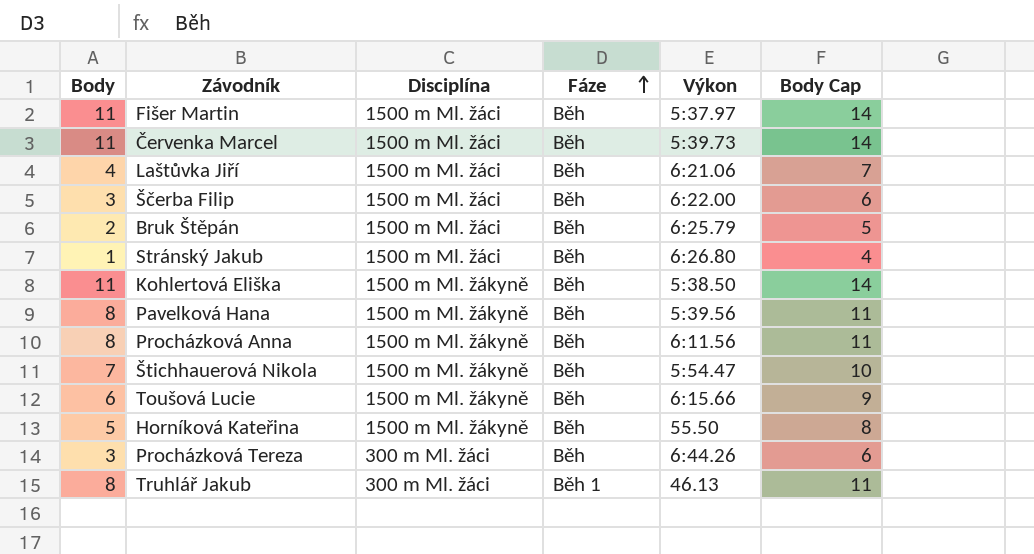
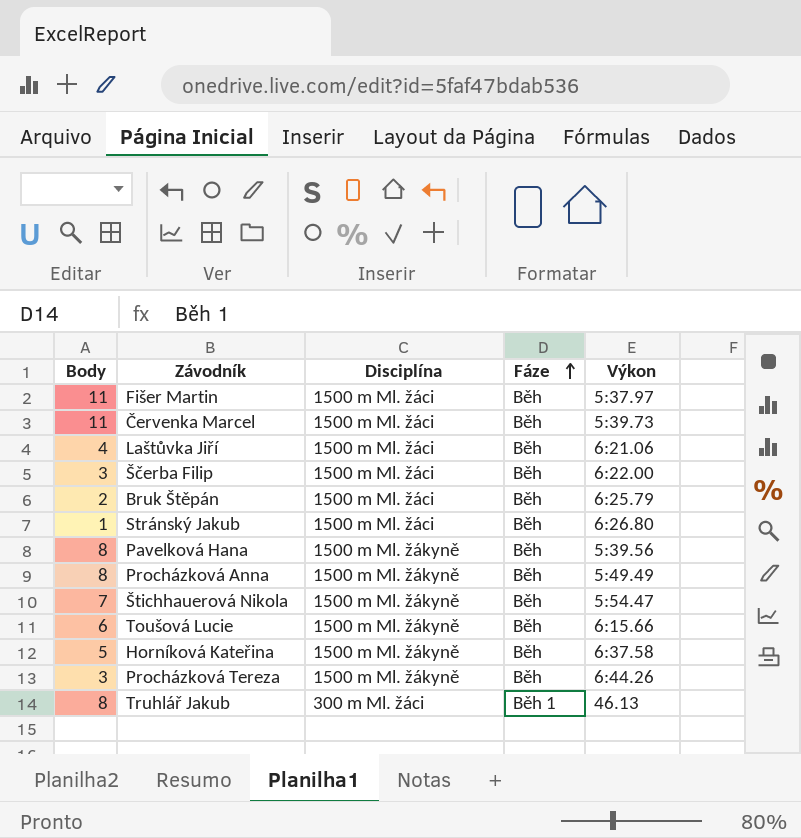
column Body Cap | formula: [Body] + 3 -> none
row Kohlertová Eliška: 11 | 1500 m Ml. žákyně | Běh | 5:38.50 | 14 -> none
Procházková Anna | Výkon: 6:11.56 -> 5:49.49
Horníková Kateřina | Výkon: 55.50 -> 6:37.58
Procházková Tereza | Disciplína: 300 m Ml. žáci -> 1500 m Ml. žákyně

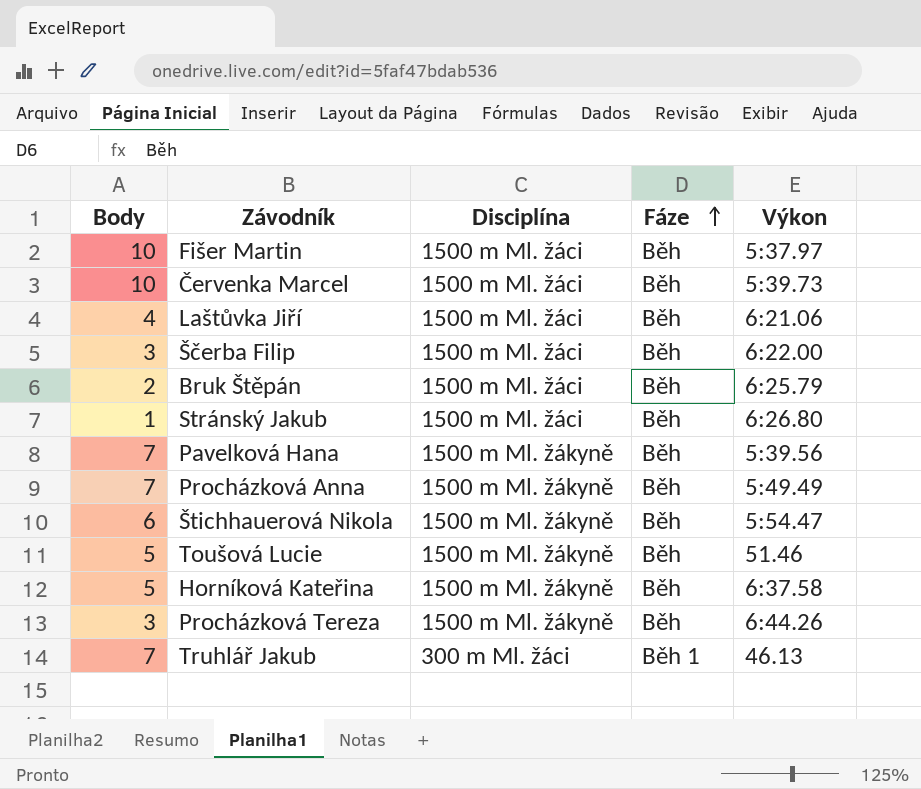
Fišer Martin | Body: 11 -> 10
Červenka Marcel | Body: 11 -> 10
Pavelková Hana | Body: 8 -> 7
Procházková Anna | Body: 8 -> 7
Štichhauerová Nikola | Body: 7 -> 6
Toušová Lucie | Body: 6 -> 5
Toušová Lucie | Výkon: 6:15.66 -> 51.46
Truhlář Jakub | Body: 8 -> 7

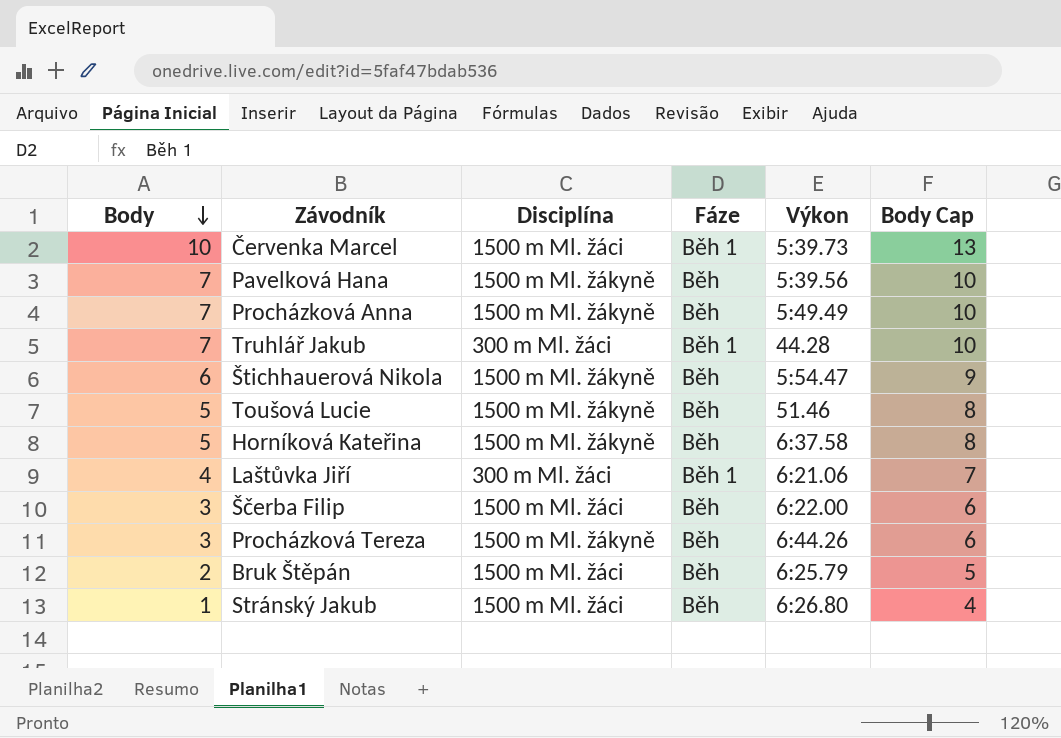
row order: Fáze ascending -> Body descending
column Body Cap | formula: none -> [Body] + 3
row Fišer Martin: 10 | 1500 m Ml. žáci | Běh | 5:37.97 -> none
Červenka Marcel | Fáze: Běh -> Běh 1
Truhlář Jakub | Výkon: 46.13 -> 44.28
Laštůvka Jiří | Disciplína: 1500 m Ml. žáci -> 300 m Ml. žáci
Laštůvka Jiří | Fáze: Běh -> Běh 1

